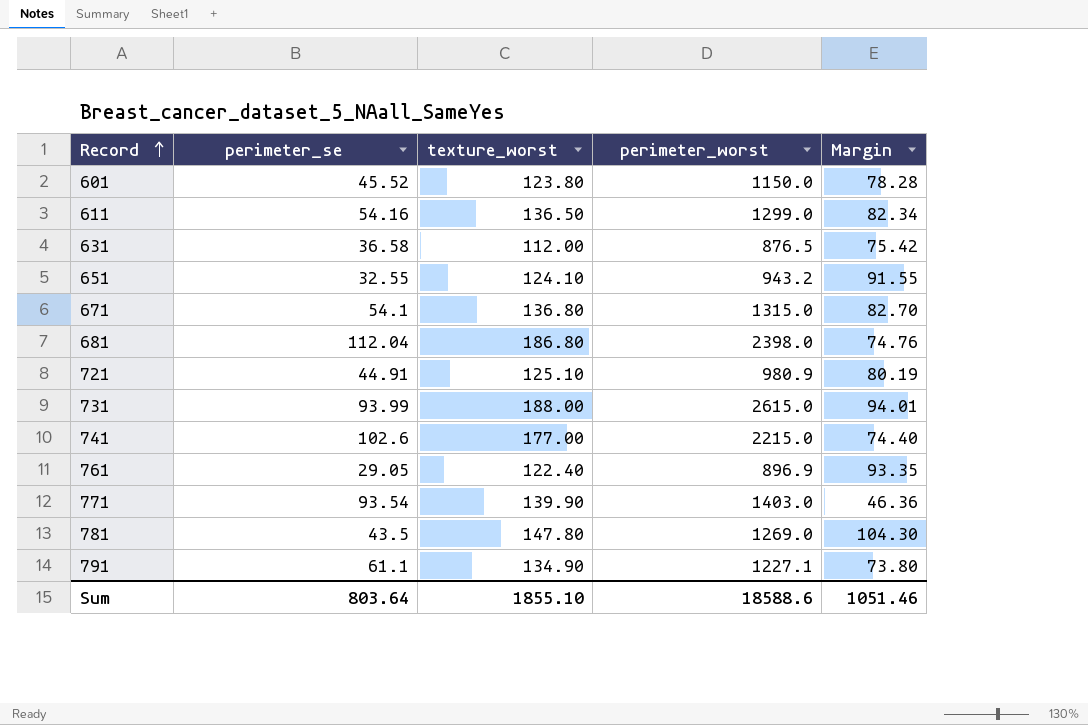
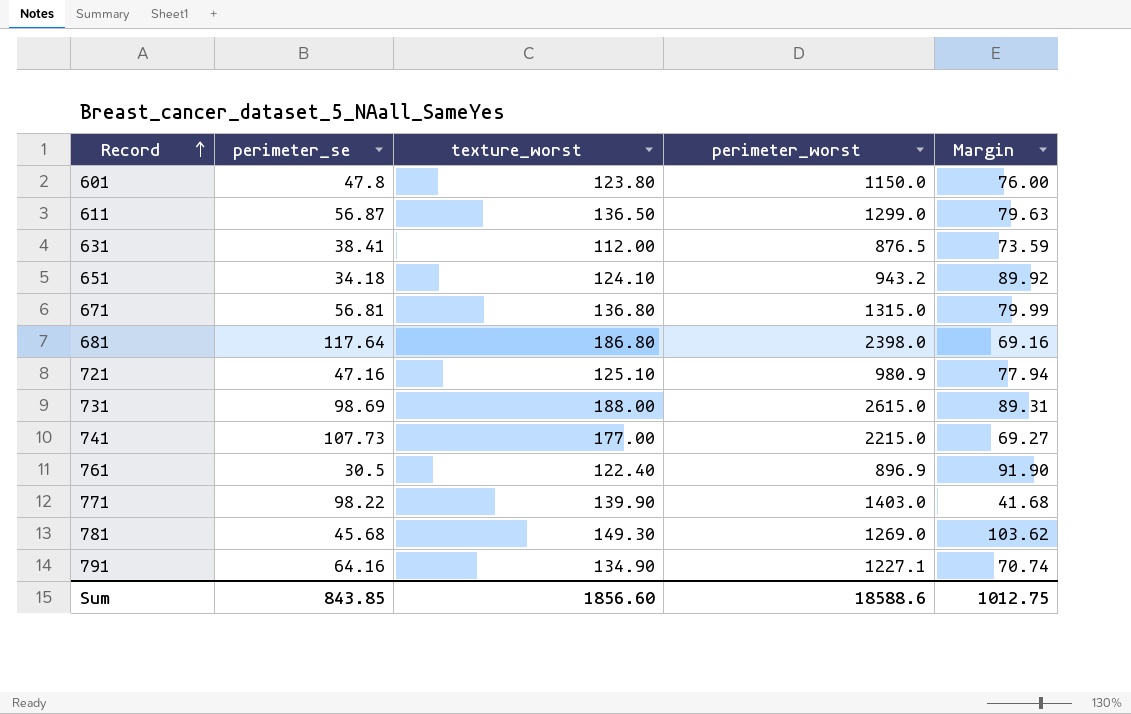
601 | perimeter_se: 45.52 -> 47.8
601 | Margin: 78.28 -> 76.00
611 | perimeter_se: 54.16 -> 56.87
611 | Margin: 82.34 -> 79.63
631 | perimeter_se: 36.58 -> 38.41
631 | Margin: 75.42 -> 73.59
651 | perimeter_se: 32.55 -> 34.18
651 | Margin: 91.55 -> 89.92
671 | perimeter_se: 54.1 -> 56.81
671 | Margin: 82.70 -> 79.99
681 | perimeter_se: 112.04 -> 117.64
681 | Margin: 74.76 -> 69.16
721 | perimeter_se: 44.91 -> 47.16
721 | Margin: 80.19 -> 77.94
731 | perimeter_se: 93.99 -> 98.69
731 | Margin: 94.01 -> 89.31
741 | perimeter_se: 102.6 -> 107.73
741 | Margin: 74.40 -> 69.27
761 | perimeter_se: 29.05 -> 30.5
761 | Margin: 93.35 -> 91.90
771 | perimeter_se: 93.54 -> 98.22
771 | Margin: 46.36 -> 41.68
781 | perimeter_se: 43.5 -> 45.68
781 | texture_worst: 147.80 -> 149.30
781 | Margin: 104.30 -> 103.62
791 | perimeter_se: 61.1 -> 64.16
791 | Margin: 73.80 -> 70.74
Sum | perimeter_se: 803.64 -> 843.85
Sum | texture_worst: 1855.10 -> 1856.60
Sum | Margin: 1051.46 -> 1012.75

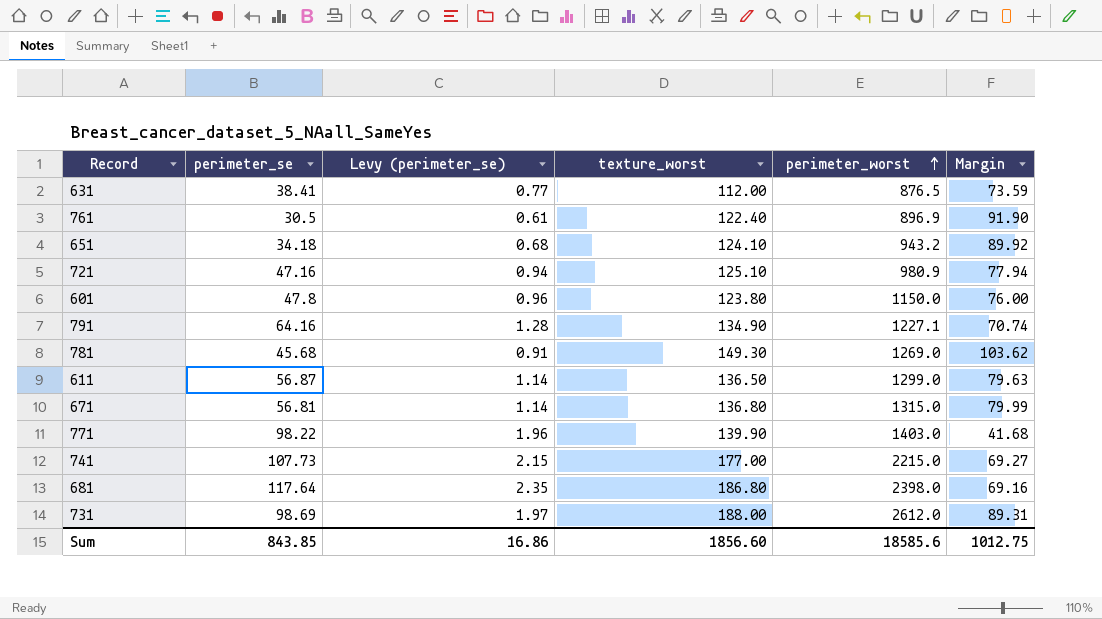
row order: Record ascending -> perimeter_worst ascending
column Levy (perimeter_se) | formula: none -> [perimeter_se] * 0.02
731 | perimeter_worst: 2615.0 -> 2612.0
Sum | perimeter_worst: 18588.6 -> 18585.6

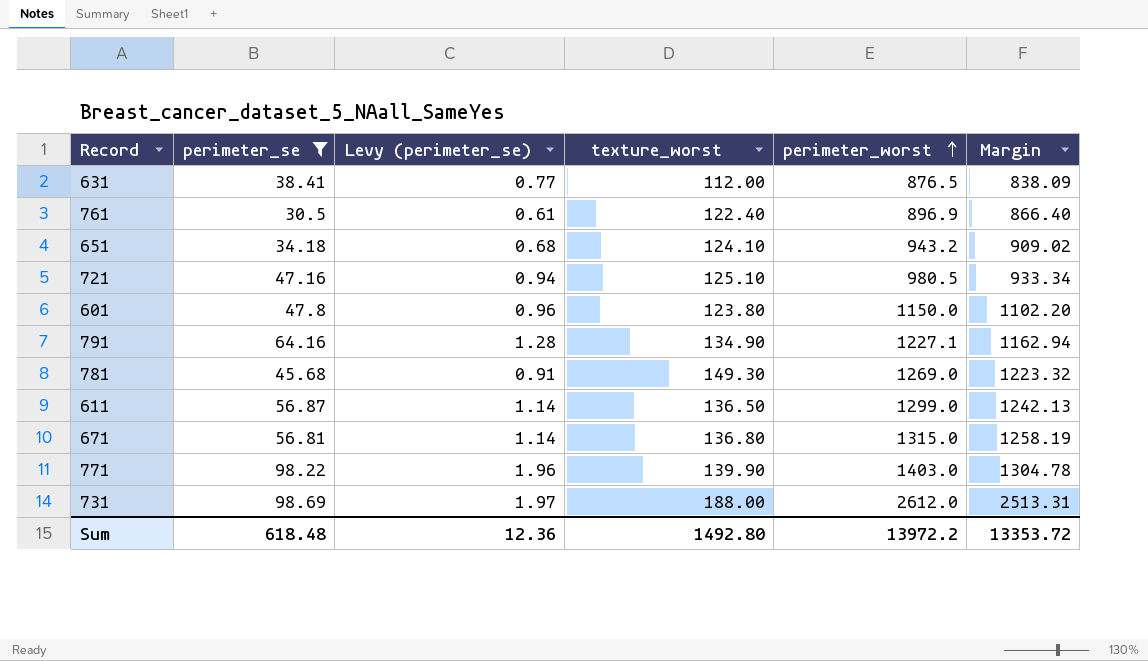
filter: none -> perimeter_se <= 98.69
column Margin | formula: [texture_worst] - [perimeter_se] -> [perimeter_worst] - [perimeter_se]
721 | perimeter_worst: 980.9 -> 980.5
Sum | perimeter_se: 843.85 -> 618.48
Sum | Levy (perimeter_se): 16.86 -> 12.36
Sum | texture_worst: 1856.60 -> 1492.80
Sum | perimeter_worst: 18585.6 -> 13972.2
Sum | Margin: 1012.75 -> 13353.72

